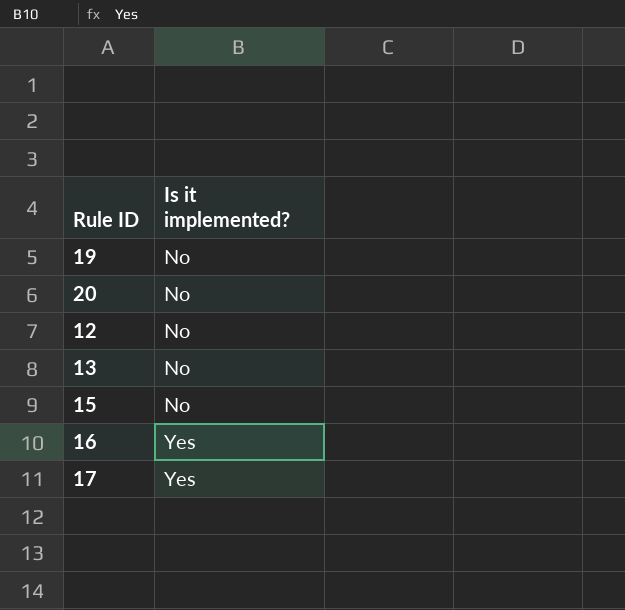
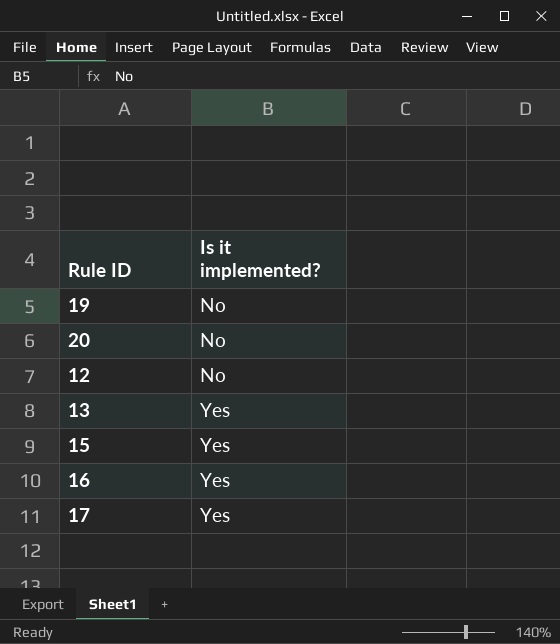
13 | Is it implemented?: No -> Yes
15 | Is it implemented?: No -> Yes

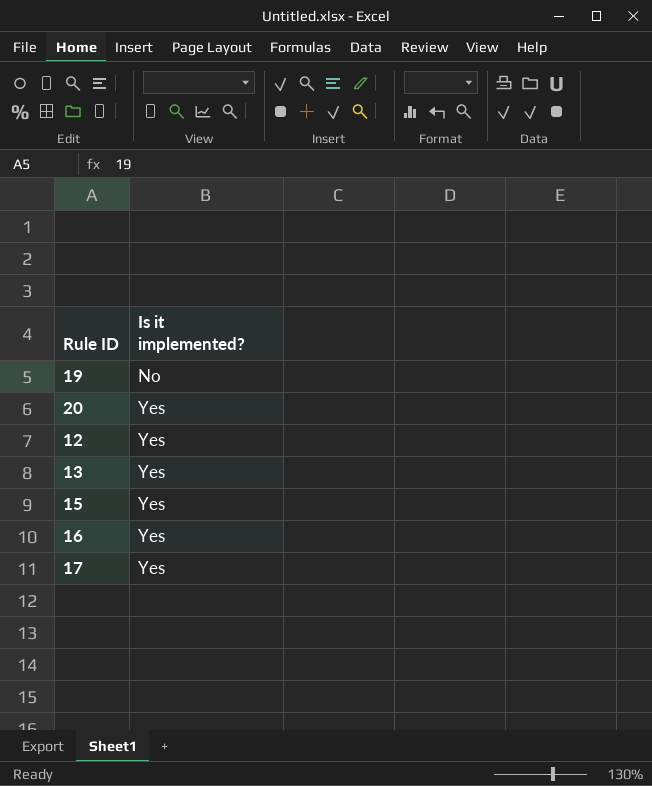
20 | Is it implemented?: No -> Yes
12 | Is it implemented?: No -> Yes

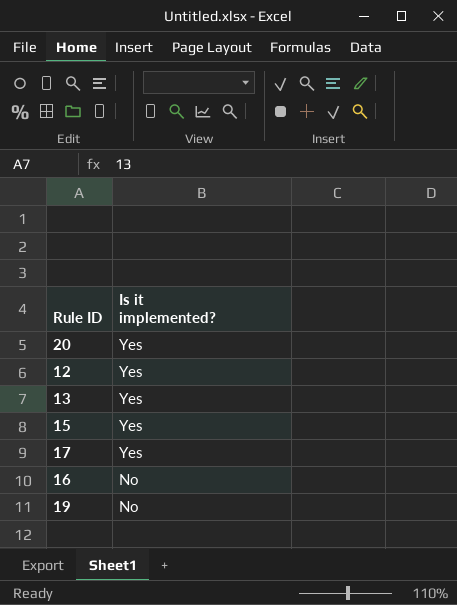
row order: Is it implemented? ascending -> Is it implemented? descending
16 | Is it implemented?: Yes -> No

